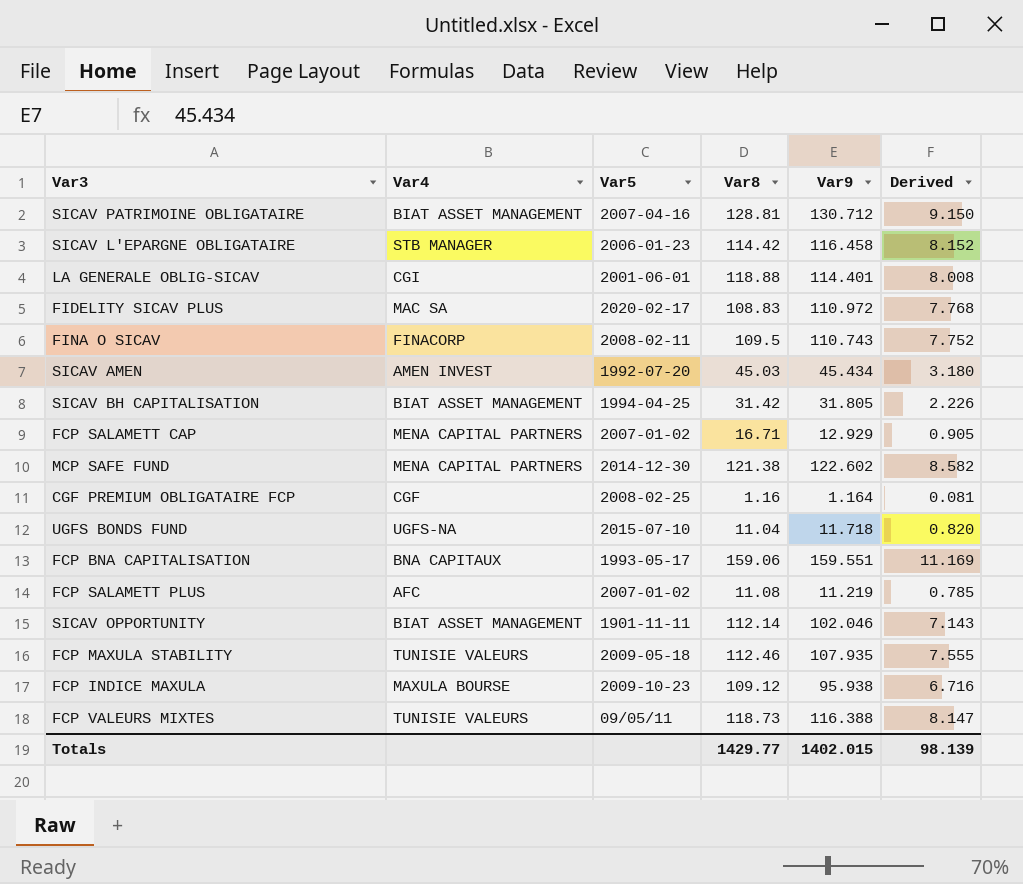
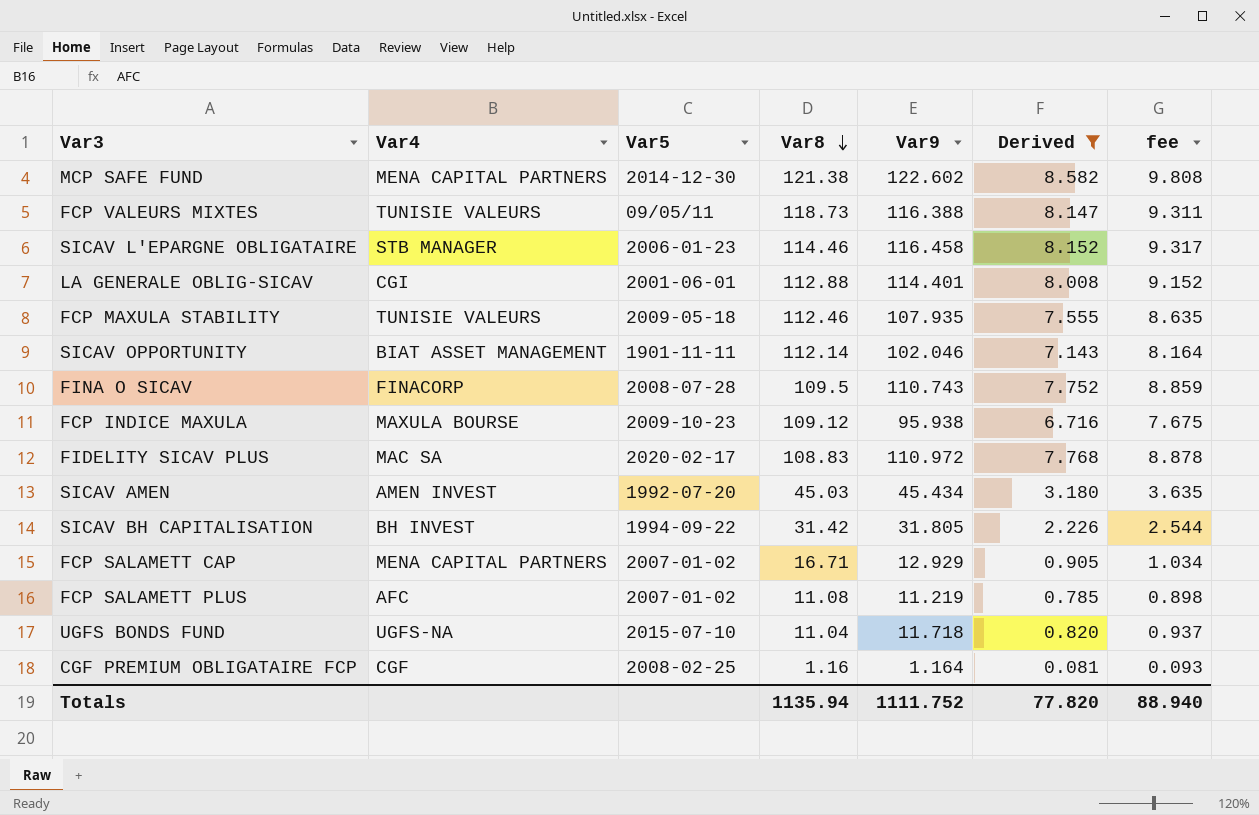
filter: none -> Derived <= 8.582
row order: none -> Var8 descending
column fee | formula: none -> [Var9] * 0.08
SICAV L'EPARGNE OBLIGATAIRE | Var8: 114.42 -> 114.46
LA GENERALE OBLIG-SICAV | Var8: 118.88 -> 112.88
FINA O SICAV | Var5: 2008-02-11 -> 2008-07-28
SICAV BH CAPITALISATION | Var4: BIAT ASSET MANAGEMENT -> BH INVEST
SICAV BH CAPITALISATION | Var5: 1994-04-25 -> 1994-09-22
Totals | Var8: 1429.77 -> 1135.94
Totals | Var9: 1402.015 -> 1111.752
Totals | Derived: 98.139 -> 77.820

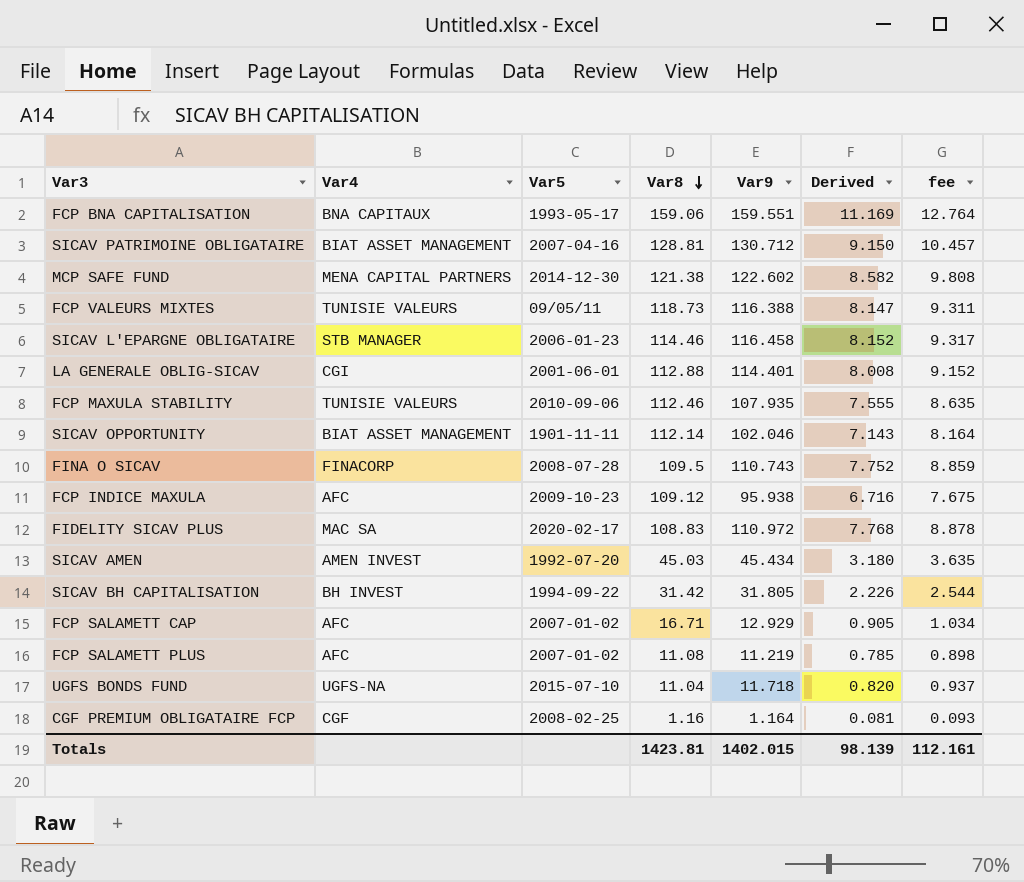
filter: Derived <= 8.582 -> none
FCP MAXULA STABILITY | Var5: 2009-05-18 -> 2010-09-06
FCP INDICE MAXULA | Var4: MAXULA BOURSE -> AFC
FCP SALAMETT CAP | Var4: MENA CAPITAL PARTNERS -> AFC
Totals | Var8: 1135.94 -> 1423.81
Totals | Var9: 1111.752 -> 1402.015
Totals | Derived: 77.820 -> 98.139
Totals | fee: 88.940 -> 112.161

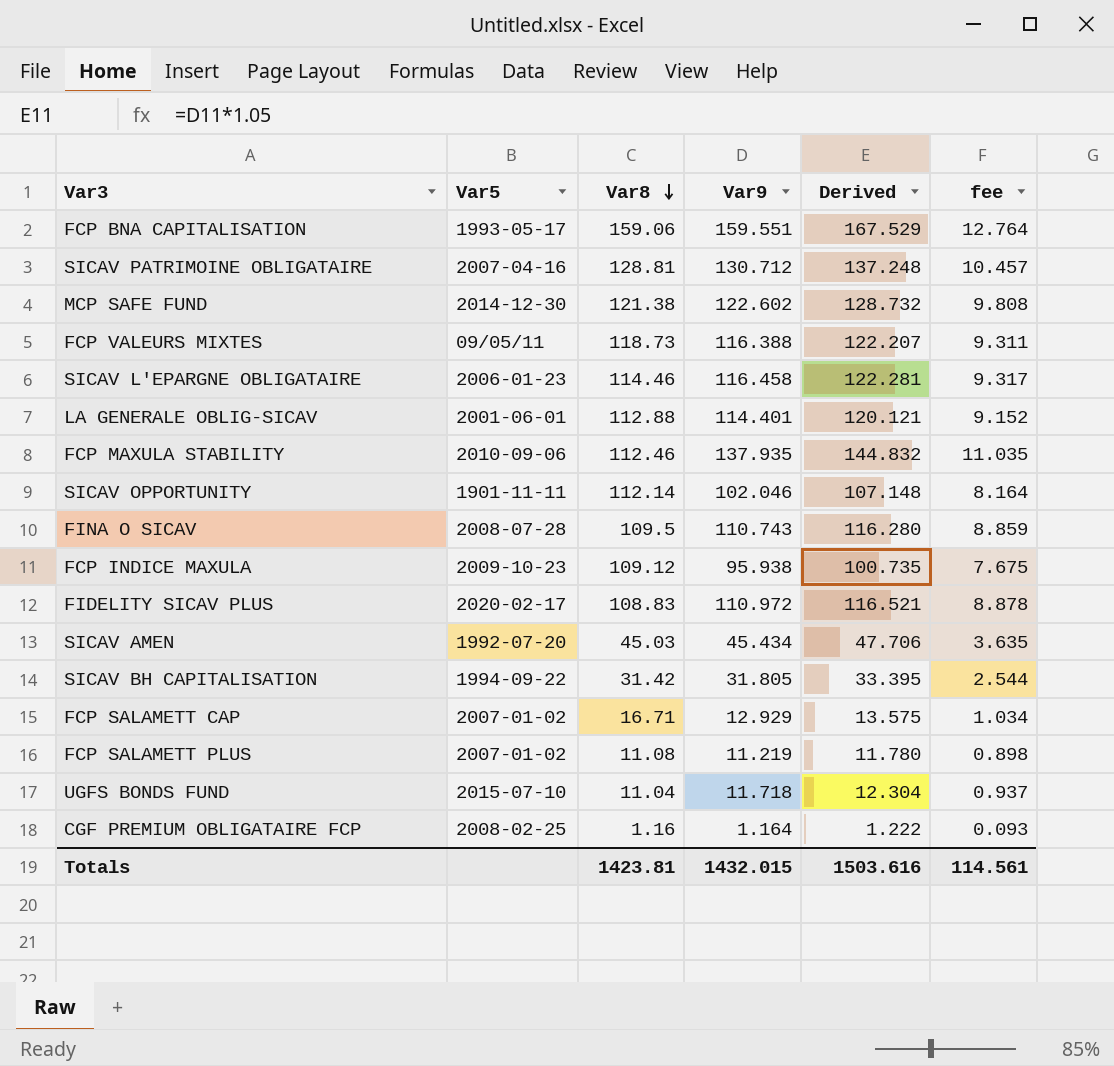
column Var4 | position: 2 -> none
column Derived | formula: [Var9] * 0.07 -> [Var9] * 1.05
FCP MAXULA STABILITY | Var9: 107.935 -> 137.935
FCP MAXULA STABILITY | fee: 8.635 -> 11.035
Totals | Var9: 1402.015 -> 1432.015
Totals | Derived: 98.139 -> 1503.616
Totals | fee: 112.161 -> 114.561

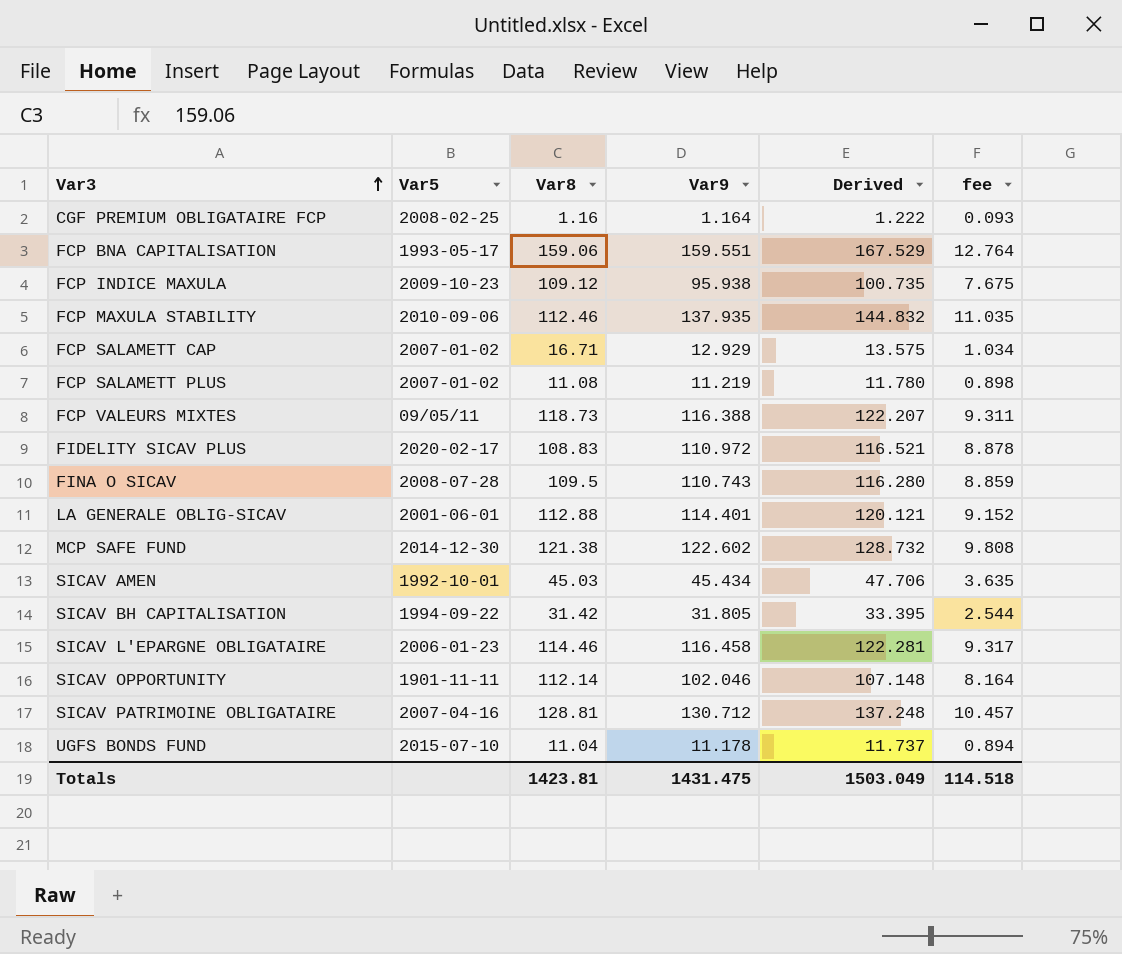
row order: Var8 descending -> Var3 ascending
SICAV AMEN | Var5: 1992-07-20 -> 1992-10-01
UGFS BONDS FUND | Var9: 11.718 -> 11.178
UGFS BONDS FUND | Derived: 12.304 -> 11.737
UGFS BONDS FUND | fee: 0.937 -> 0.894
Totals | Var9: 1432.015 -> 1431.475
Totals | Derived: 1503.616 -> 1503.049
Totals | fee: 114.561 -> 114.518

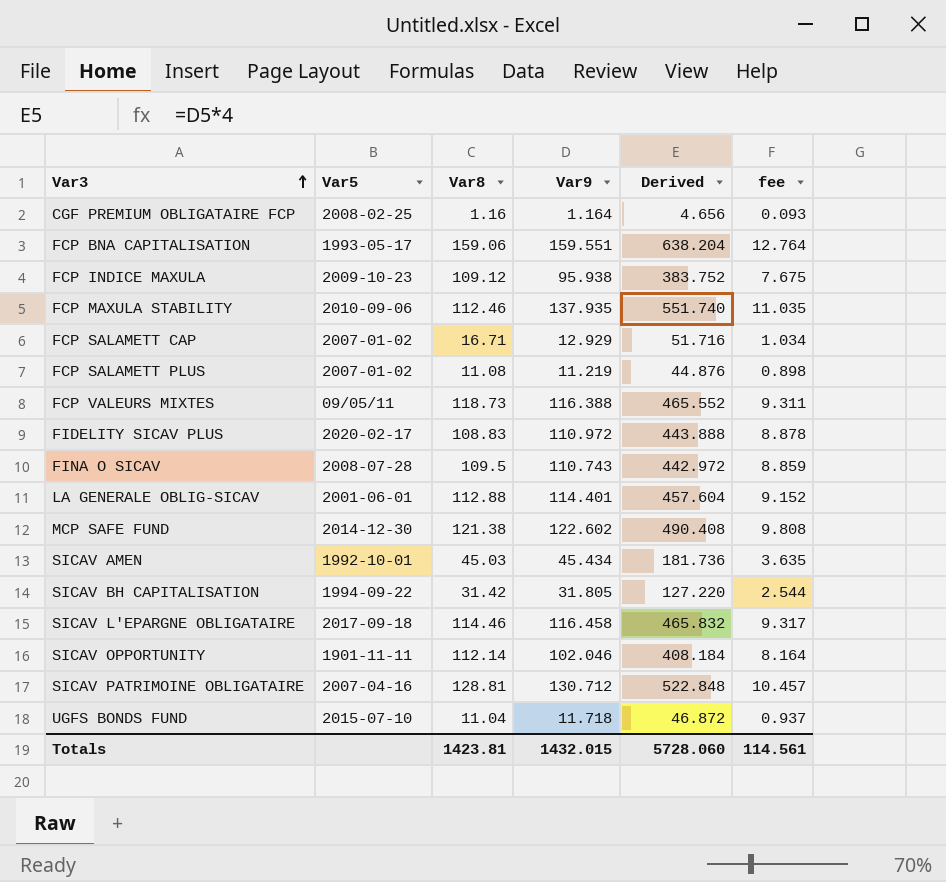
column Derived | formula: [Var9] * 1.05 -> [Var9] * 4
SICAV L'EPARGNE OBLIGATAIRE | Var5: 2006-01-23 -> 2017-09-18
UGFS BONDS FUND | Var9: 11.178 -> 11.718
UGFS BONDS FUND | fee: 0.894 -> 0.937
Totals | Var9: 1431.475 -> 1432.015
Totals | Derived: 1503.049 -> 5728.060
Totals | fee: 114.518 -> 114.561

